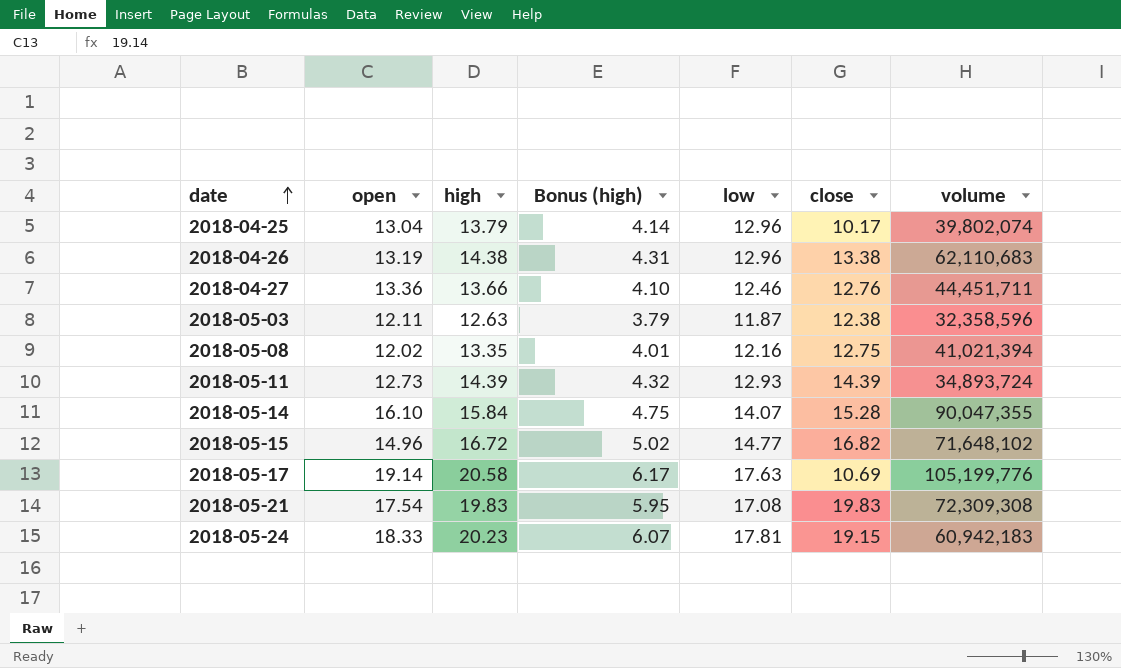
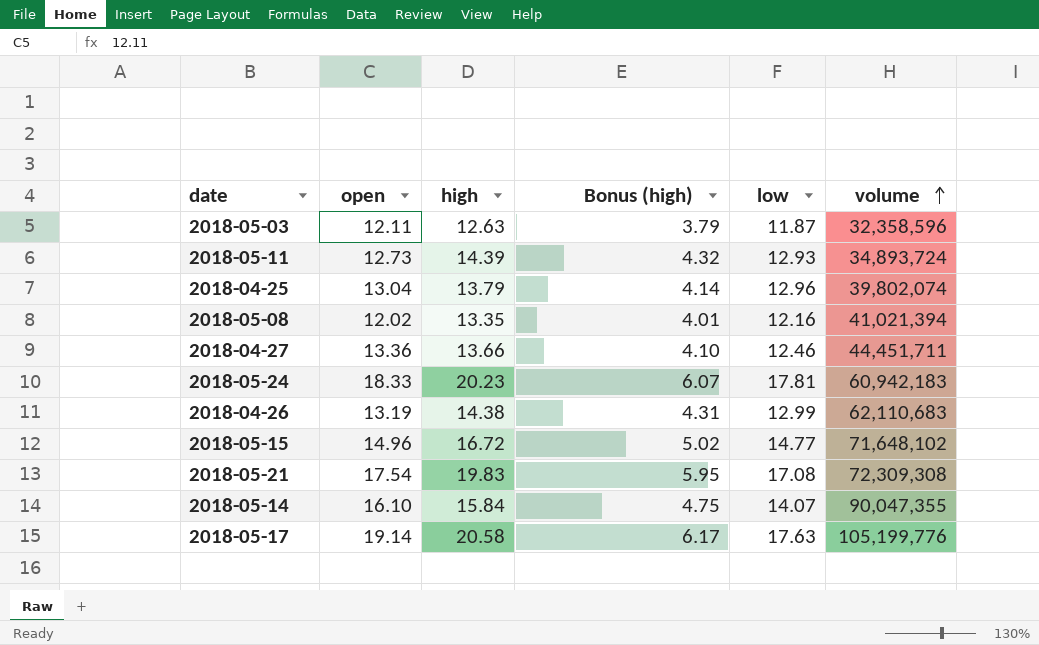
row order: date ascending -> volume ascending
column close | position: 6 -> none
2018-04-26 | low: 12.96 -> 12.99

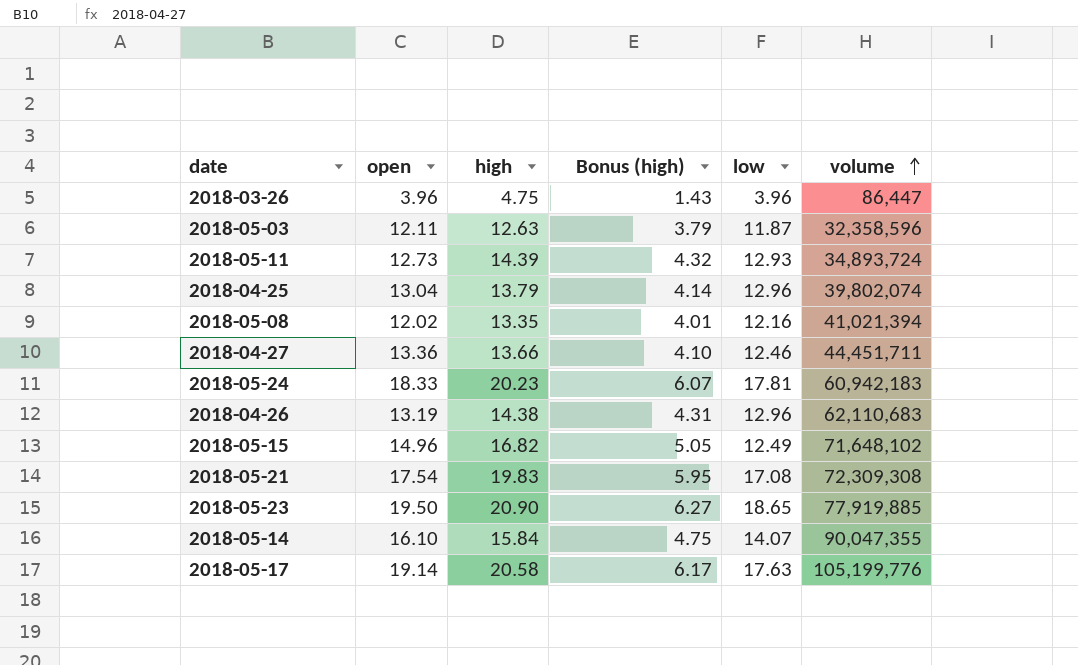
row 2018-03-26: none -> 3.96 | 4.75 | 1.43 | 3.96 | 86,447
2018-04-26 | low: 12.99 -> 12.96
2018-05-15 | high: 16.72 -> 16.82
2018-05-15 | Bonus (high): 5.02 -> 5.05
2018-05-15 | low: 14.77 -> 12.49
row 2018-05-23: none -> 19.50 | 20.90 | 6.27 | 18.65 | 77,919,885

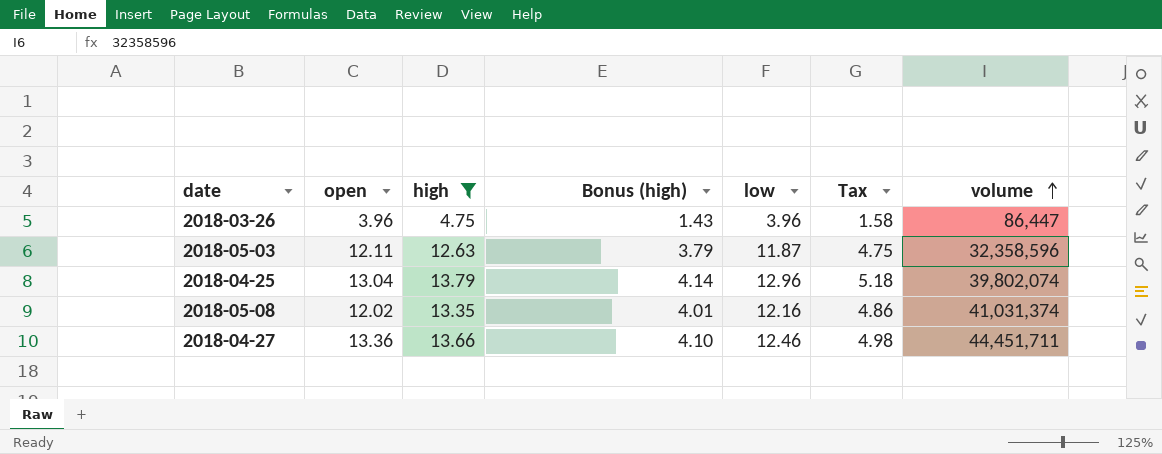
filter: none -> high <= 13.79
column Tax | formula: none -> [low] * 0.4
2018-05-08 | volume: 41,021,394 -> 41,031,374

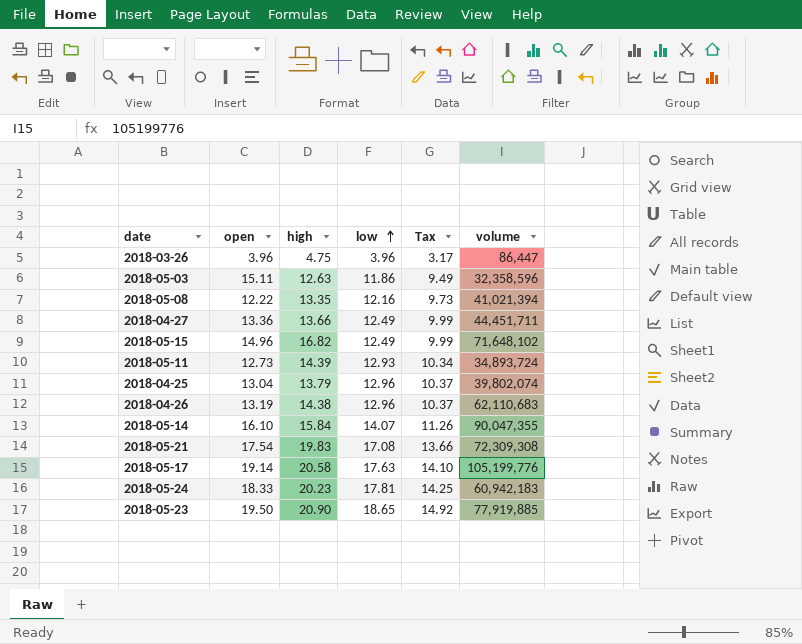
filter: high <= 13.79 -> none
row order: volume ascending -> low ascending
column Bonus (high) | formula: [high] * 0.3 -> none
column Tax | formula: [low] * 0.4 -> [low] * 0.8
2018-05-03 | open: 12.11 -> 15.11
2018-05-03 | low: 11.87 -> 11.86
2018-05-08 | open: 12.02 -> 12.22
2018-05-08 | volume: 41,031,374 -> 41,021,394
2018-04-27 | low: 12.46 -> 12.49

